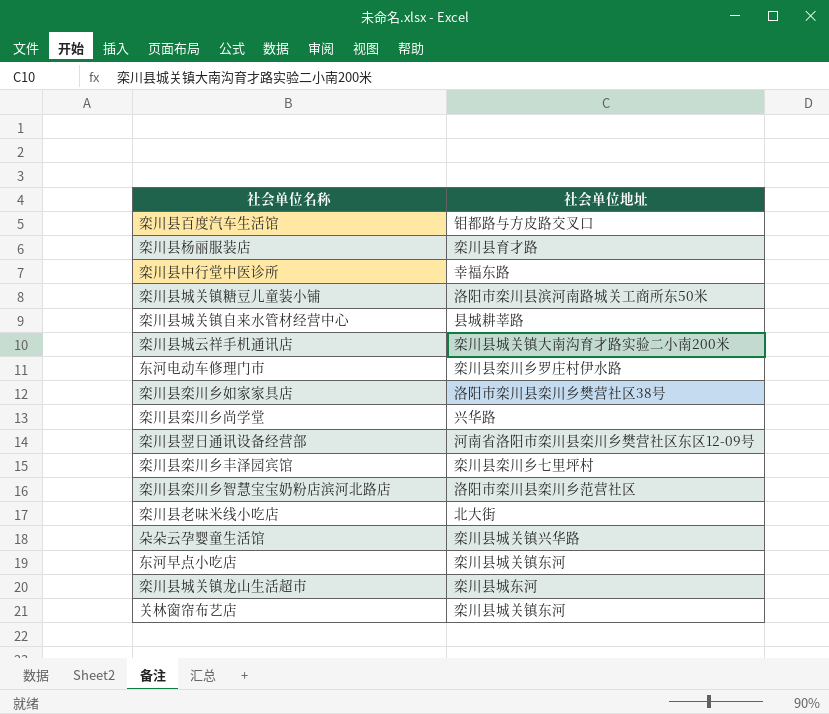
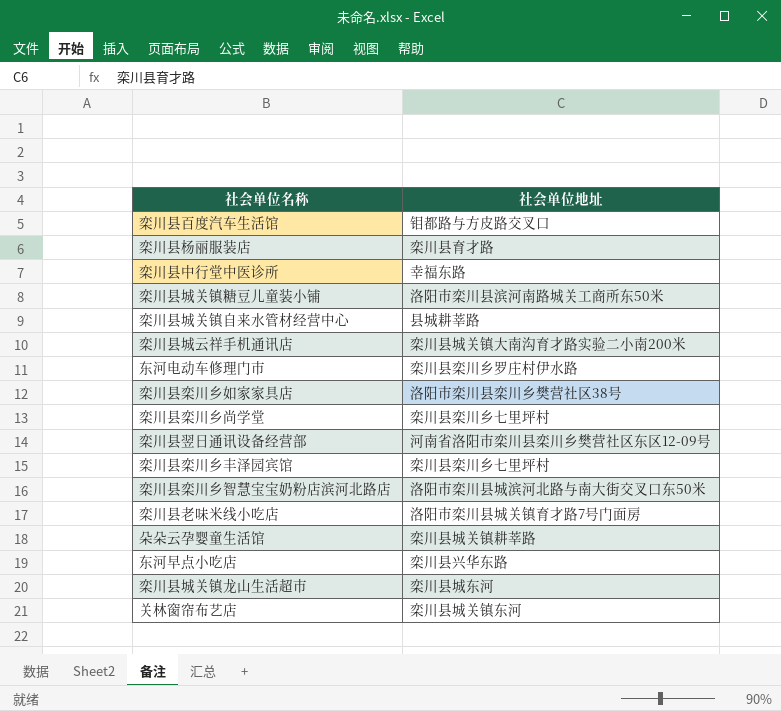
栾川县栾川乡尚学堂 | 社会单位地址: 兴华路 -> 栾川县栾川乡七里坪村
栾川县栾川乡智慧宝宝奶粉店滨河北路店 | 社会单位地址: 洛阳市栾川县栾川乡范营社区 -> 洛阳市栾川县城滨河北路与南大街交叉口东50米
栾川县老味米线小吃店 | 社会单位地址: 北大街 -> 洛阳市栾川县城关镇育才路7号门面房
朵朵云孕婴童生活馆 | 社会单位地址: 栾川县城关镇兴华路 -> 栾川县城关镇耕莘路
东河早点小吃店 | 社会单位地址: 栾川县城关镇东河 -> 栾川县兴华东路

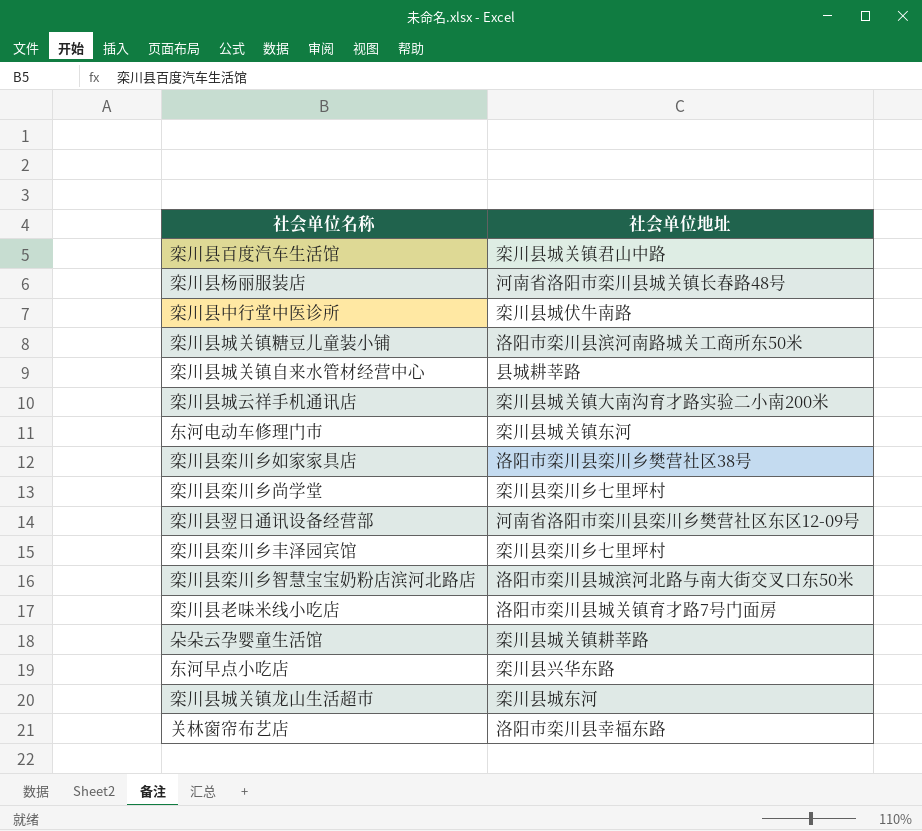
栾川县百度汽车生活馆 | 社会单位地址: 钼都路与方皮路交叉口 -> 栾川县城关镇君山中路
栾川县杨丽服装店 | 社会单位地址: 栾川县育才路 -> 河南省洛阳市栾川县城关镇长春路48号
栾川县中行堂中医诊所 | 社会单位地址: 幸福东路 -> 栾川县城伏牛南路
东河电动车修理门市 | 社会单位地址: 栾川县栾川乡罗庄村伊水路 -> 栾川县城关镇东河
关林窗帘布艺店 | 社会单位地址: 栾川县城关镇东河 -> 洛阳市栾川县幸福东路

